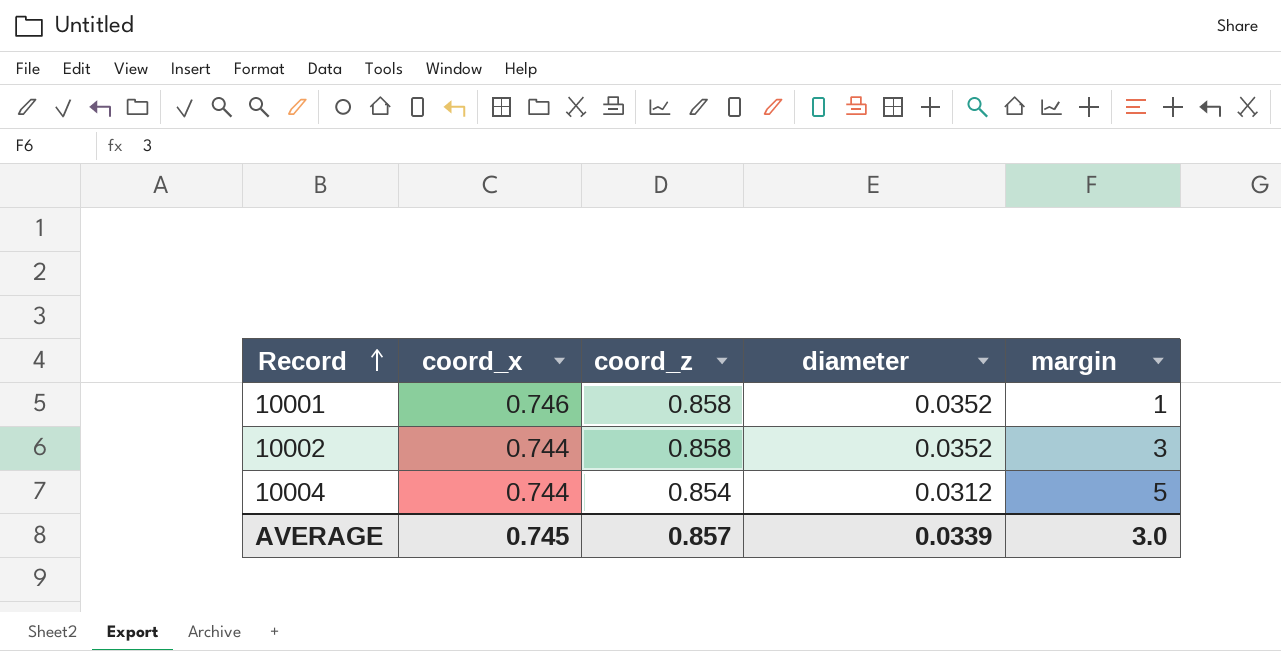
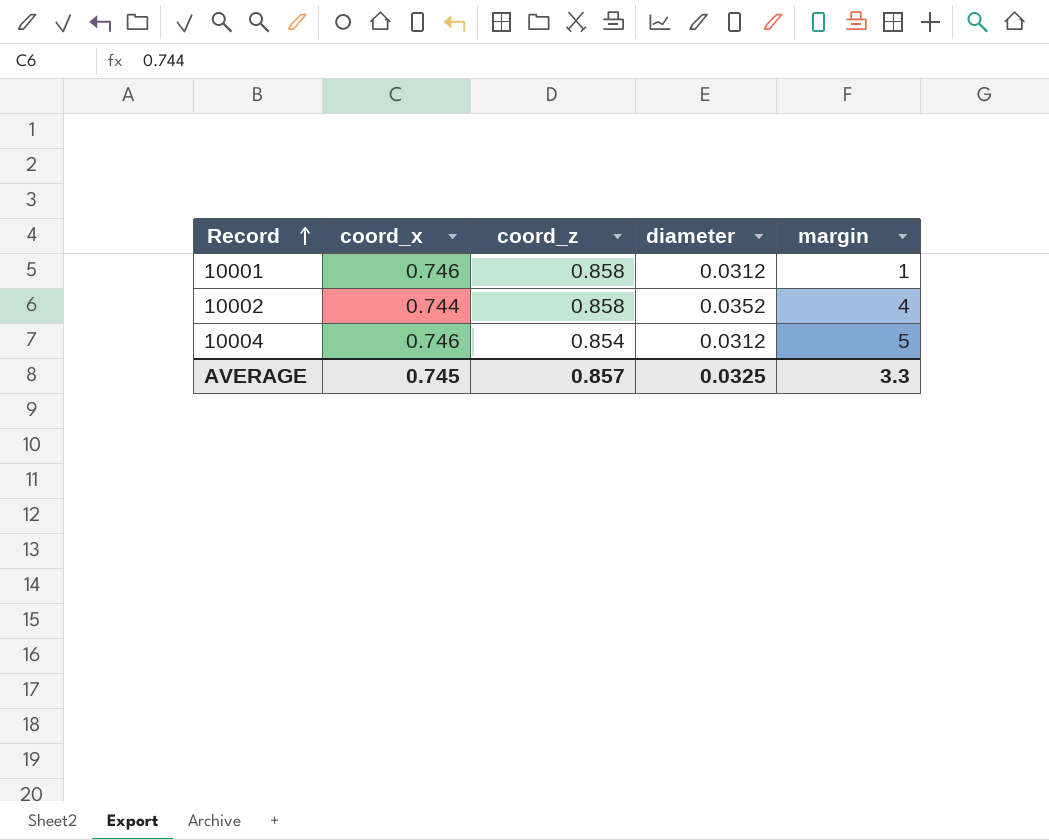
10001 | diameter: 0.0352 -> 0.0312
10002 | margin: 3 -> 4
10004 | coord_x: 0.744 -> 0.746
AVERAGE | diameter: 0.0339 -> 0.0325
AVERAGE | margin: 3.0 -> 3.3

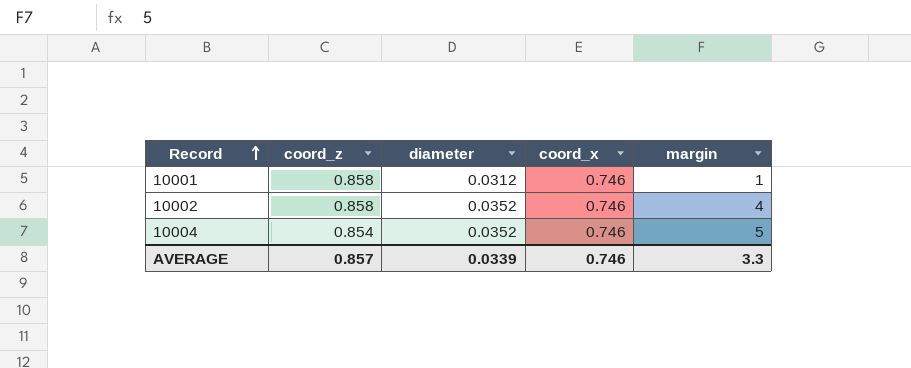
column coord_x | position: 2 -> 4
10002 | coord_x: 0.744 -> 0.746
10004 | diameter: 0.0312 -> 0.0352
AVERAGE | diameter: 0.0325 -> 0.0339
AVERAGE | coord_x: 0.745 -> 0.746

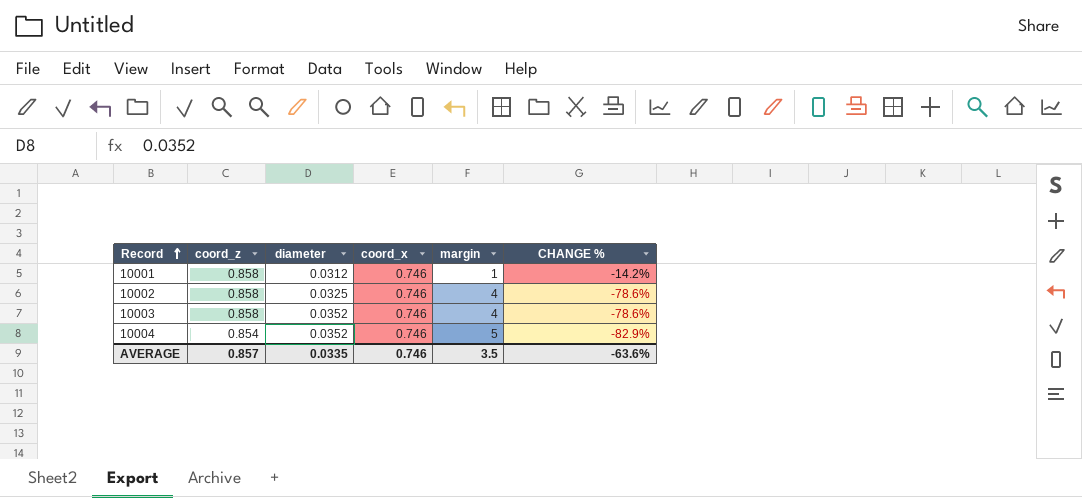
column CHANGE % | formula: none -> ([coord_z] - [margin]) / [margin]
10002 | diameter: 0.0352 -> 0.0325
row 10003: none -> 0.858 | 0.0352 | 0.746 | 4 | -78.6%
AVERAGE | diameter: 0.0339 -> 0.0335
AVERAGE | margin: 3.3 -> 3.5

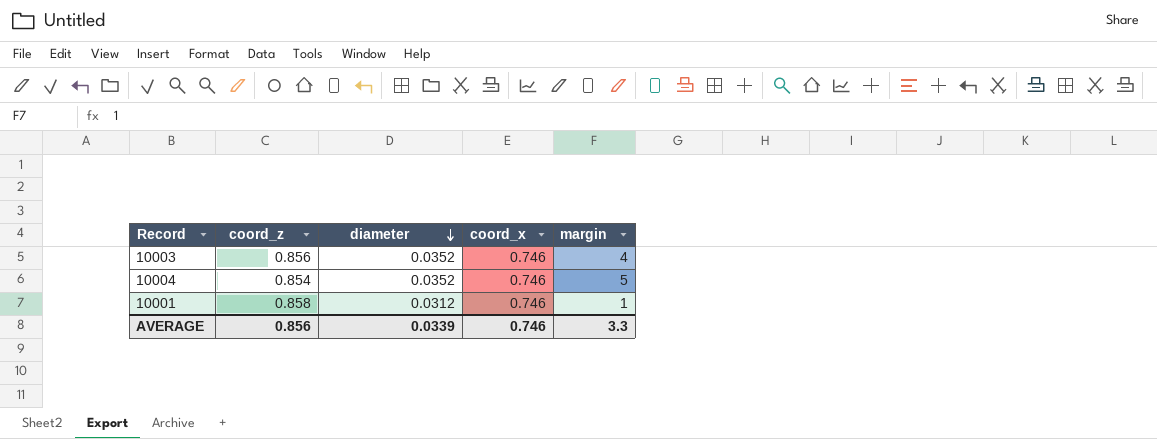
row order: Record ascending -> diameter descending
column CHANGE % | formula: ([coord_z] - [margin]) / [margin] -> none
row 10002: 0.858 | 0.0325 | 0.746 | 4 | -78.6% -> none
10003 | coord_z: 0.858 -> 0.856
AVERAGE | coord_z: 0.857 -> 0.856
AVERAGE | diameter: 0.0335 -> 0.0339
AVERAGE | margin: 3.5 -> 3.3

